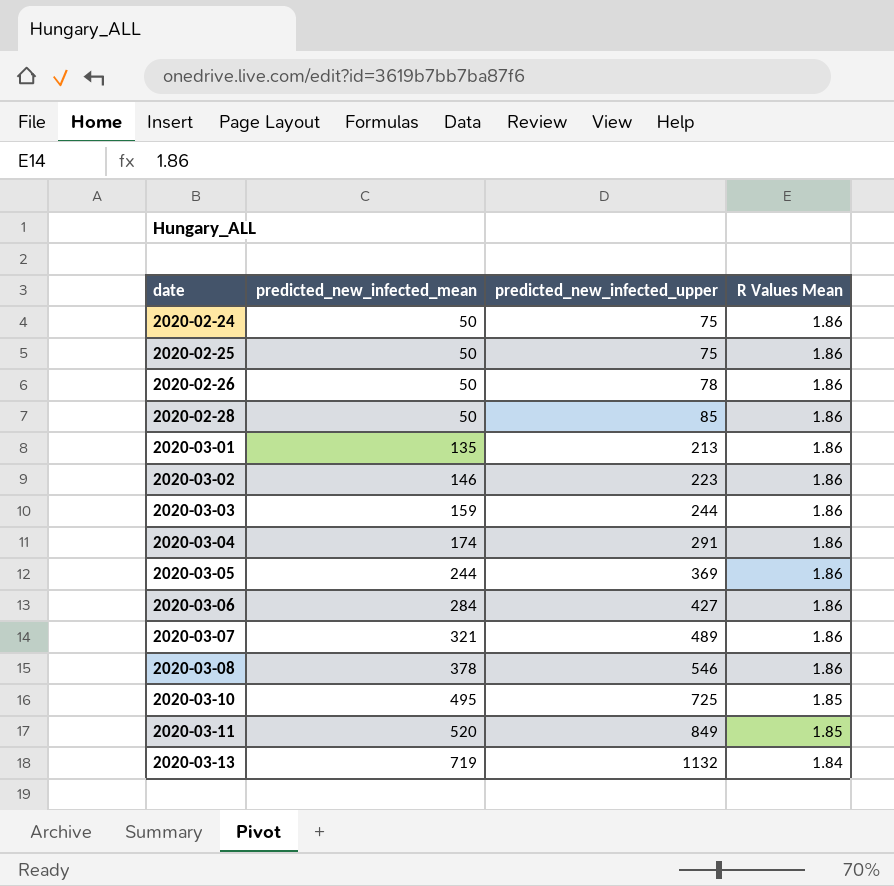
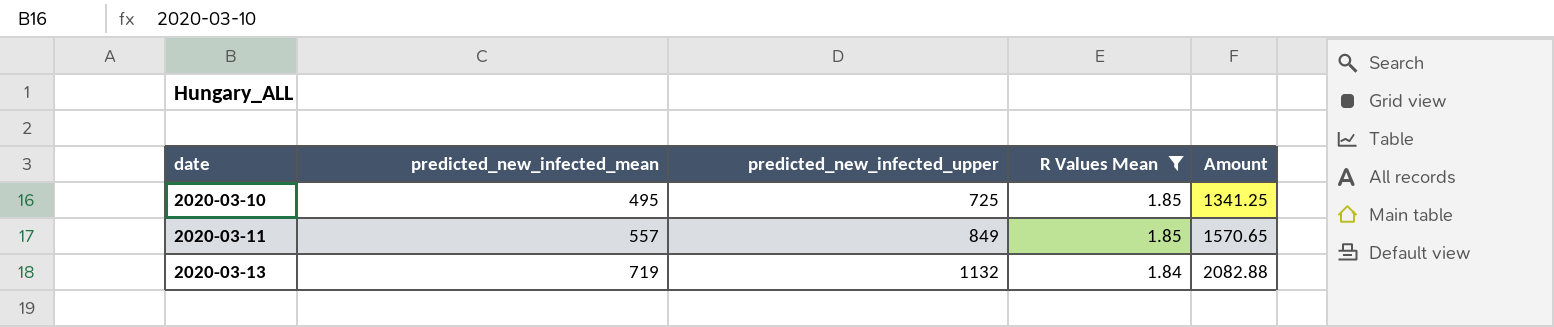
filter: none -> R Values Mean != 1.86
column Amount | formula: none -> [predicted_new_infected_upper] * [R Values Mean]
2020-03-11 | predicted_new_infected_mean: 520 -> 557

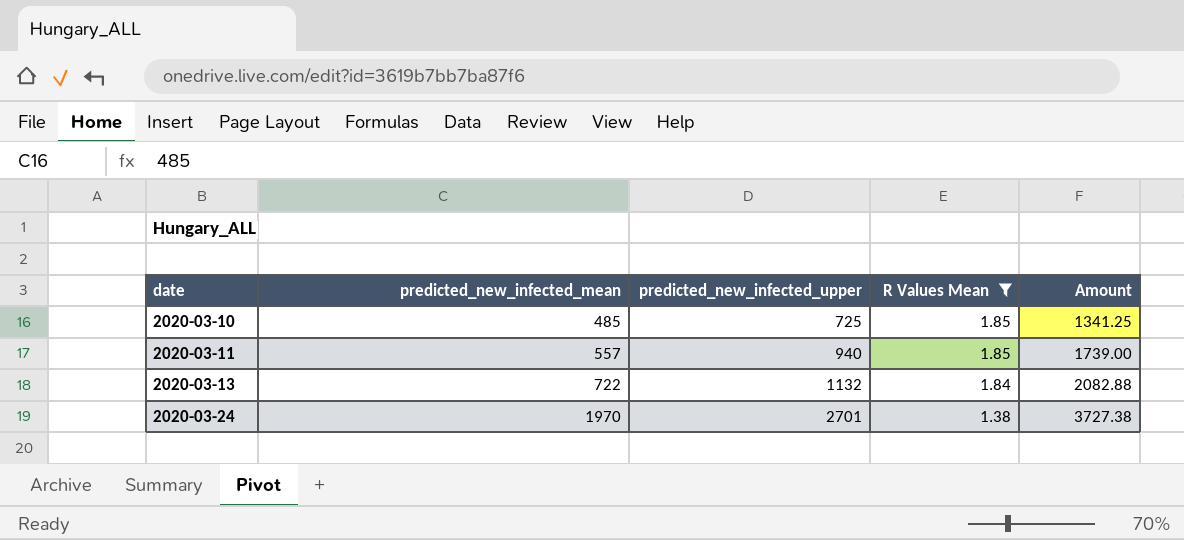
2020-03-10 | predicted_new_infected_mean: 495 -> 485
2020-03-11 | predicted_new_infected_upper: 849 -> 940
2020-03-11 | Amount: 1570.65 -> 1739.00
2020-03-13 | predicted_new_infected_mean: 719 -> 722
row 2020-03-24: none -> 1970 | 2701 | 1.38 | 3727.38

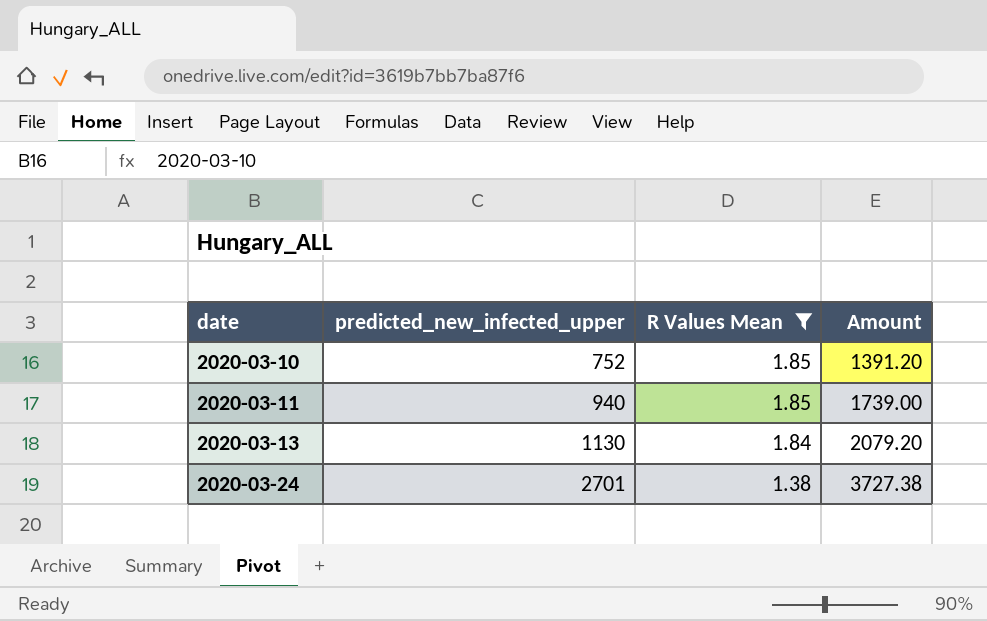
column predicted_new_infected_mean | position: 2 -> none
2020-03-10 | predicted_new_infected_upper: 725 -> 752
2020-03-10 | Amount: 1341.25 -> 1391.20
2020-03-13 | predicted_new_infected_upper: 1132 -> 1130
2020-03-13 | Amount: 2082.88 -> 2079.20

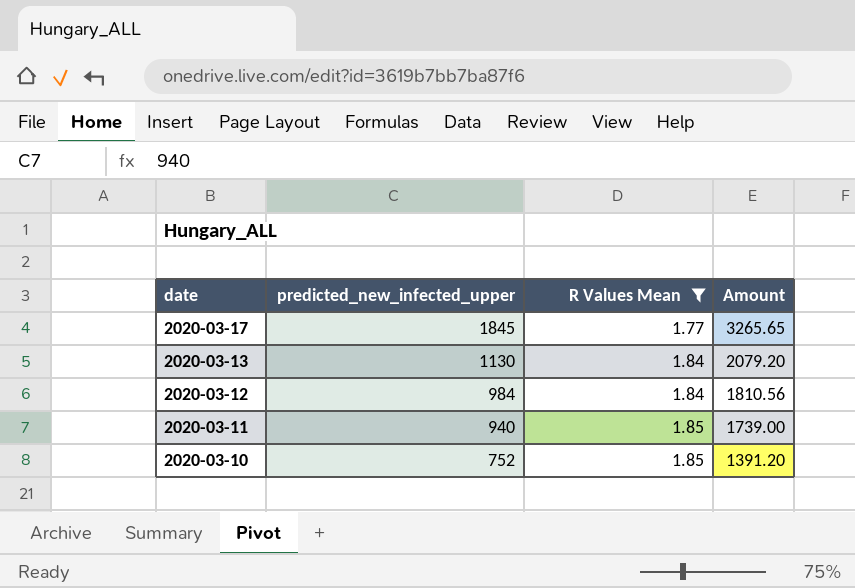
row order: date ascending -> date descending
row 2020-03-24: 2701 | 1.38 | 3727.38 -> none
row 2020-03-17: none -> 1845 | 1.77 | 3265.65
row 2020-03-12: none -> 984 | 1.84 | 1810.56

